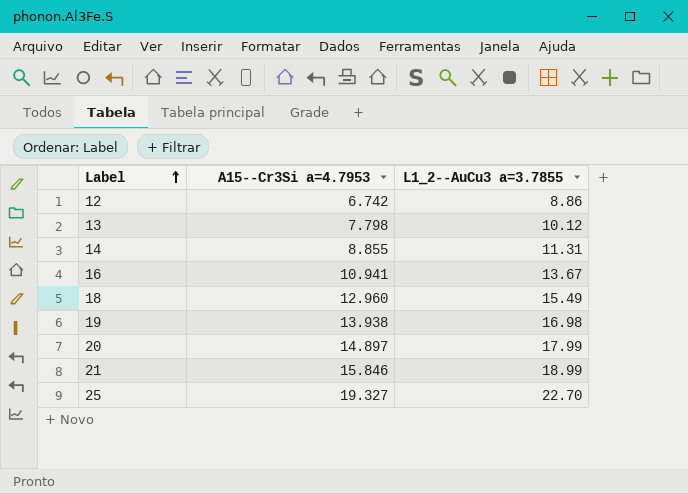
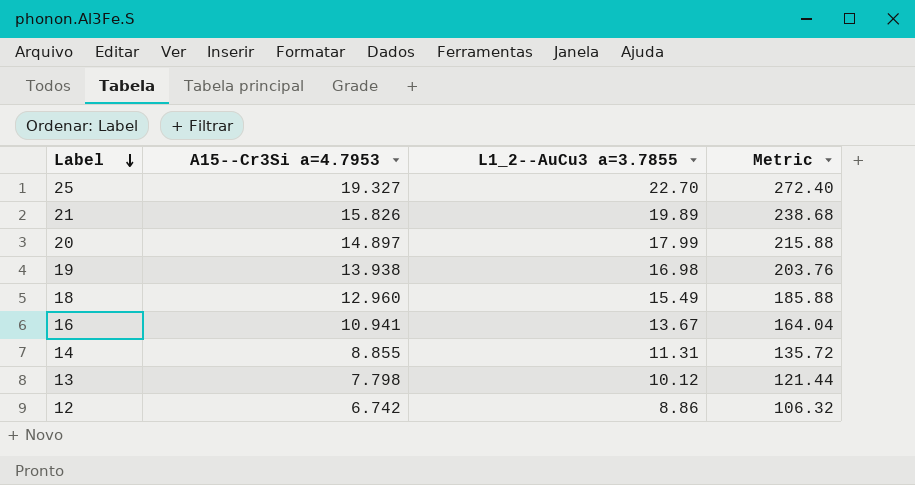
row order: Label ascending -> Label descending
column Metric | formula: none -> [L1_2--AuCu3 a=3.7855] * 12
21 | A15--Cr3Si a=4.7953: 15.846 -> 15.826
21 | L1_2--AuCu3 a=3.7855: 18.99 -> 19.89

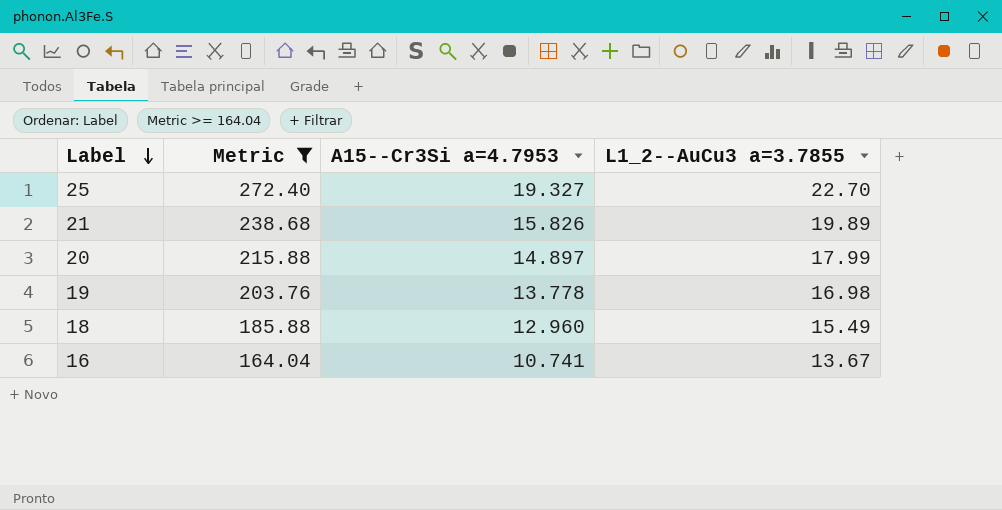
filter: none -> Metric >= 164.04
column Metric | position: 4 -> 2
19 | A15--Cr3Si a=4.7953: 13.938 -> 13.778
16 | A15--Cr3Si a=4.7953: 10.941 -> 10.741

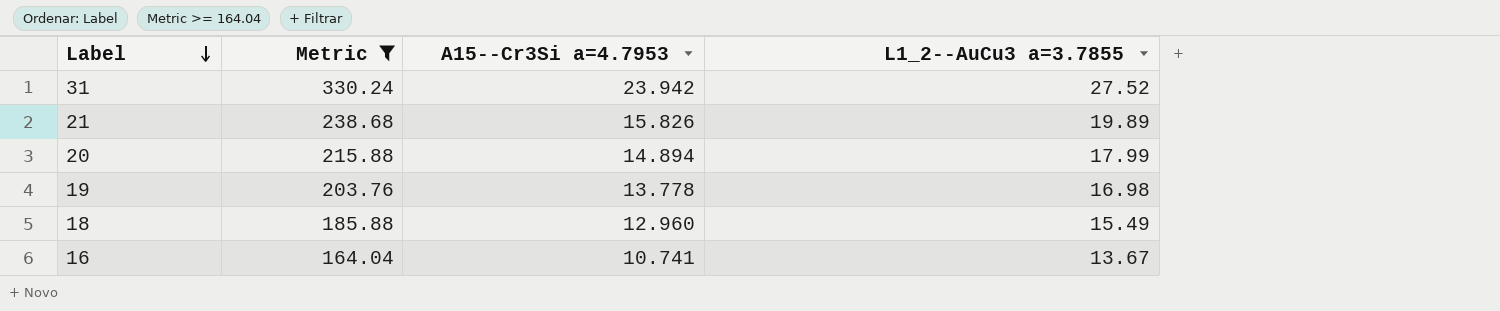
row 25: 272.40 | 19.327 | 22.70 -> none
row 31: none -> 330.24 | 23.942 | 27.52
20 | A15--Cr3Si a=4.7953: 14.897 -> 14.894

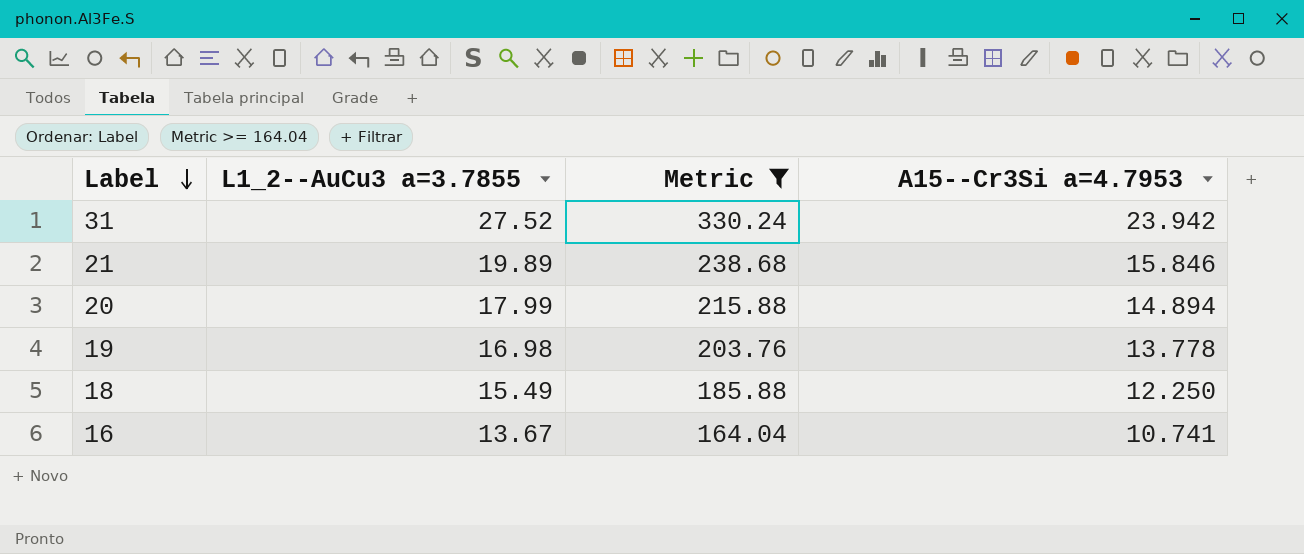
column L1_2--AuCu3 a=3.7855 | position: 4 -> 2
21 | A15--Cr3Si a=4.7953: 15.826 -> 15.846
18 | A15--Cr3Si a=4.7953: 12.960 -> 12.250

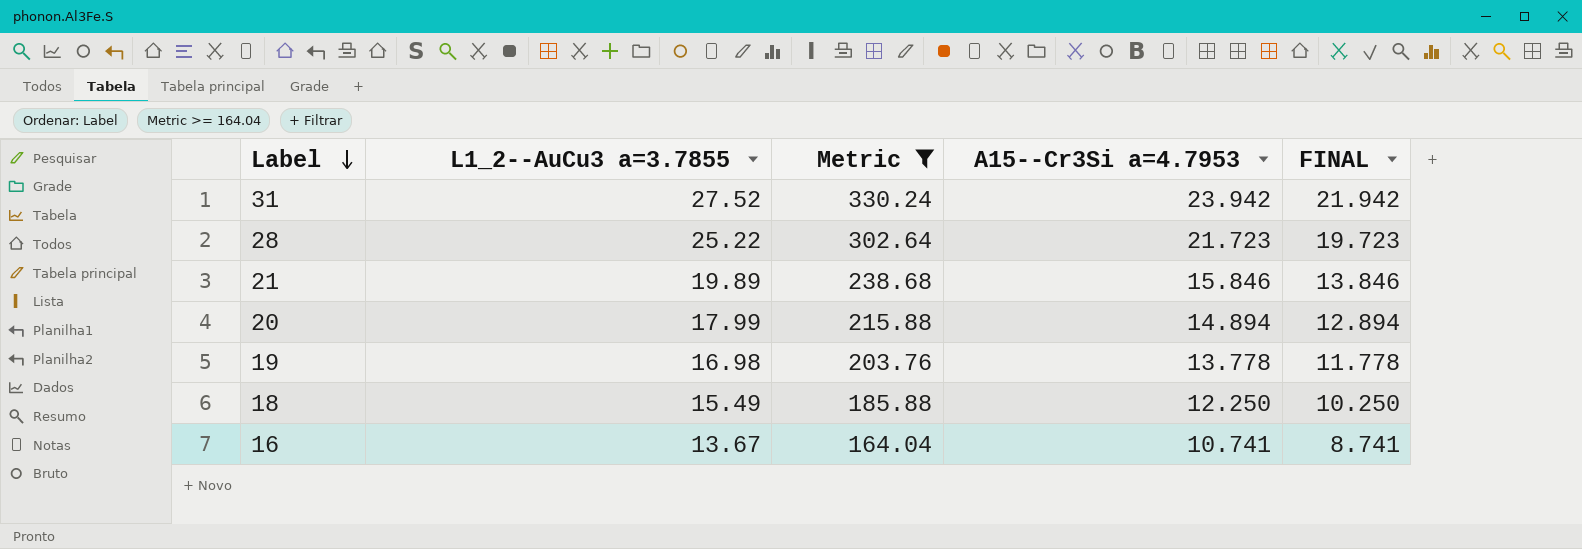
column FINAL | formula: none -> [A15--Cr3Si a=4.7953] - 2
row 28: none -> 25.22 | 302.64 | 21.723 | 19.723

